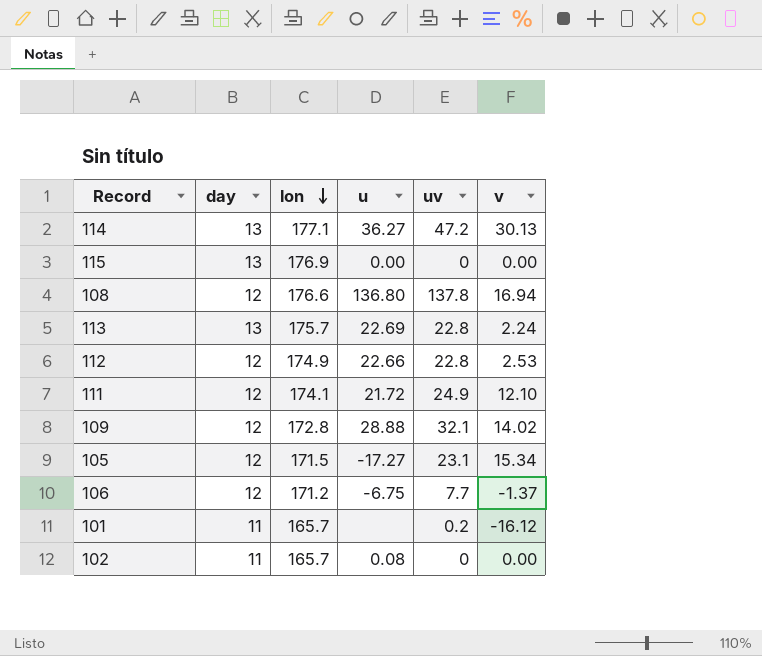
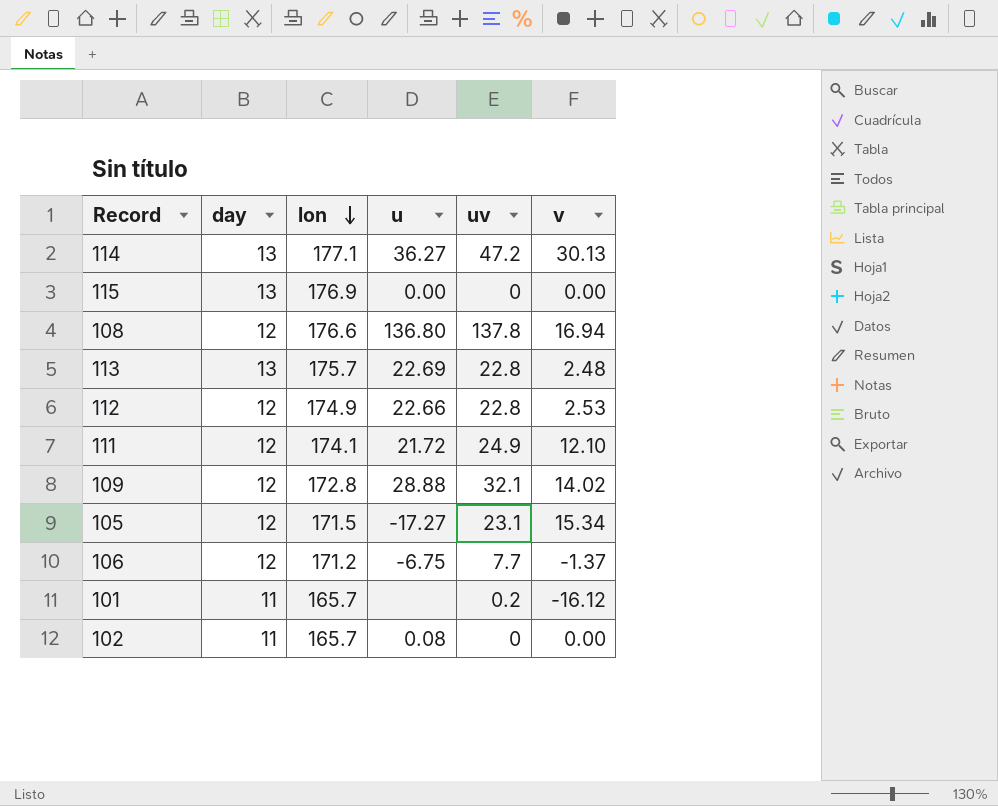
113 | v: 2.24 -> 2.48

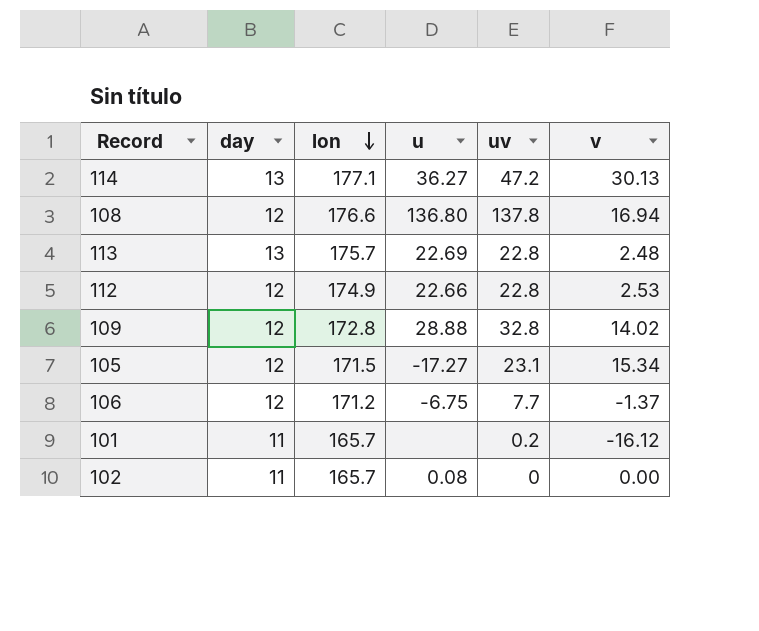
row 115: 13 | 176.9 | 0.00 | 0 | 0.00 -> none
row 111: 12 | 174.1 | 21.72 | 24.9 | 12.10 -> none
109 | uv: 32.1 -> 32.8

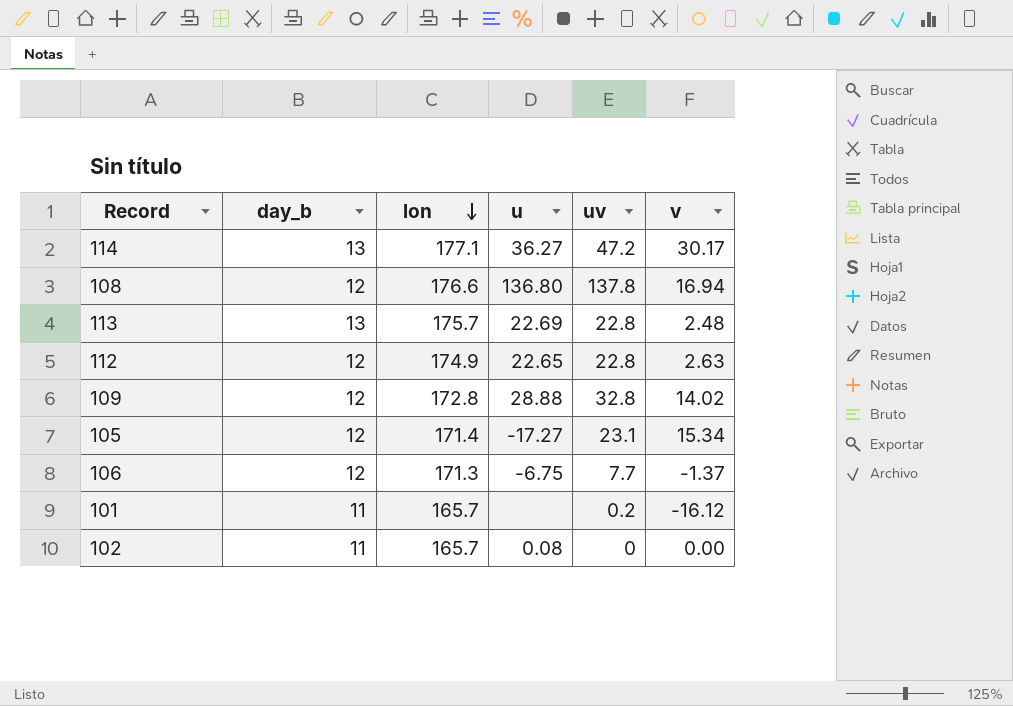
column name: day -> day_b
114 | v: 30.13 -> 30.17
112 | u: 22.66 -> 22.65
112 | v: 2.53 -> 2.63
105 | lon: 171.5 -> 171.4
106 | lon: 171.2 -> 171.3

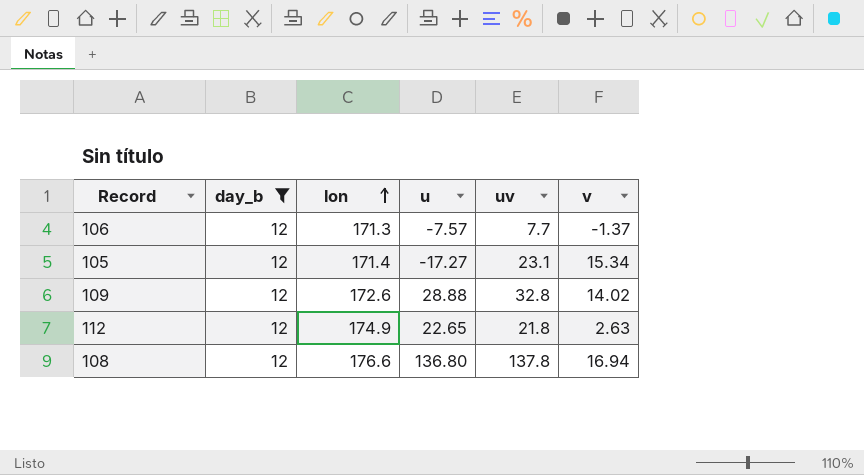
filter: none -> day_b = 12
row order: lon descending -> lon ascending
106 | u: -6.75 -> -7.57
109 | lon: 172.8 -> 172.6
112 | uv: 22.8 -> 21.8

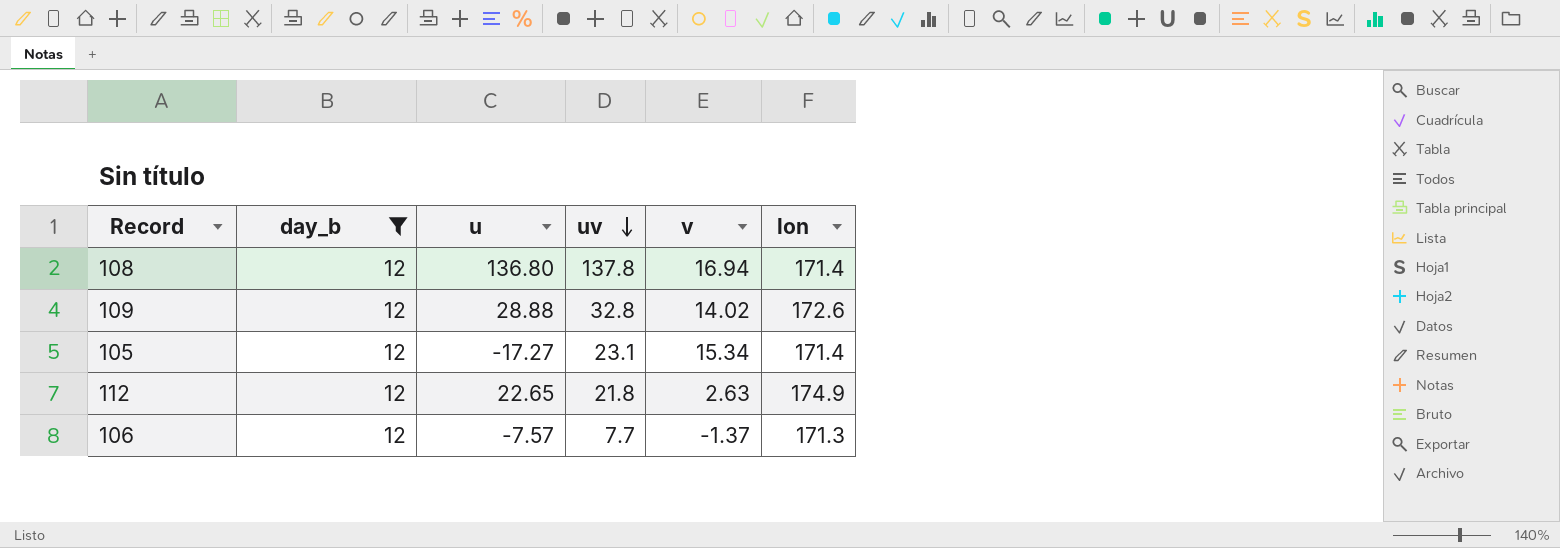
row order: lon ascending -> uv descending
column lon | position: 3 -> 6
108 | lon: 176.6 -> 171.4

